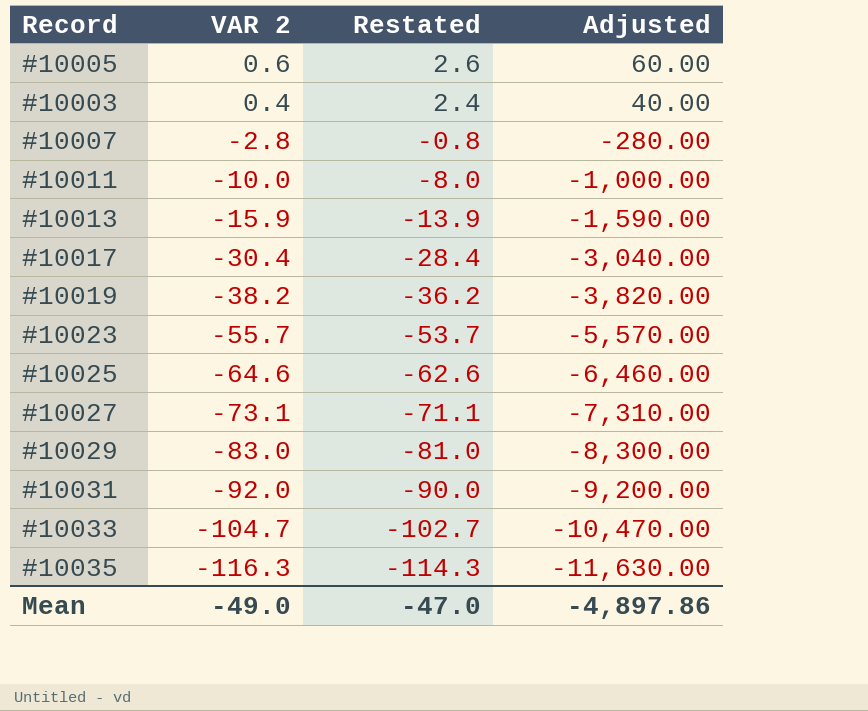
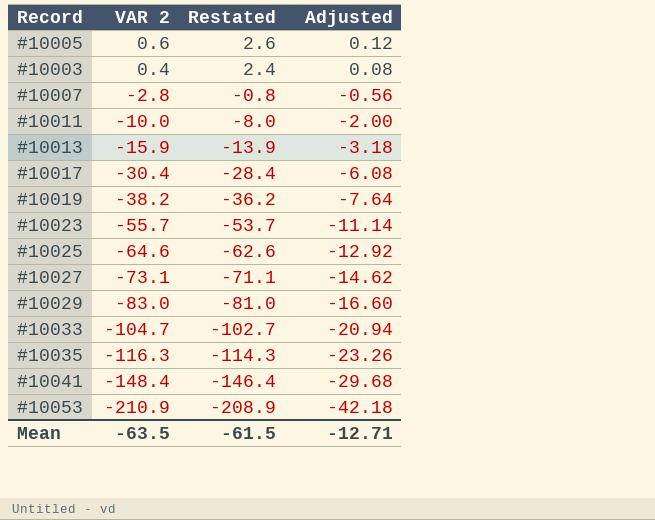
column Adjusted | formula: [VAR 2] * 100 -> [VAR 2] * 0.2
row #10031: -92.0 | -90.0 | -9,200.00 -> none
row #10041: none -> -148.4 | -146.4 | -29.68
row #10053: none -> -210.9 | -208.9 | -42.18
Mean | VAR 2: -49.0 -> -63.5
Mean | Restated: -47.0 -> -61.5
Mean | Adjusted: -4,897.86 -> -12.71

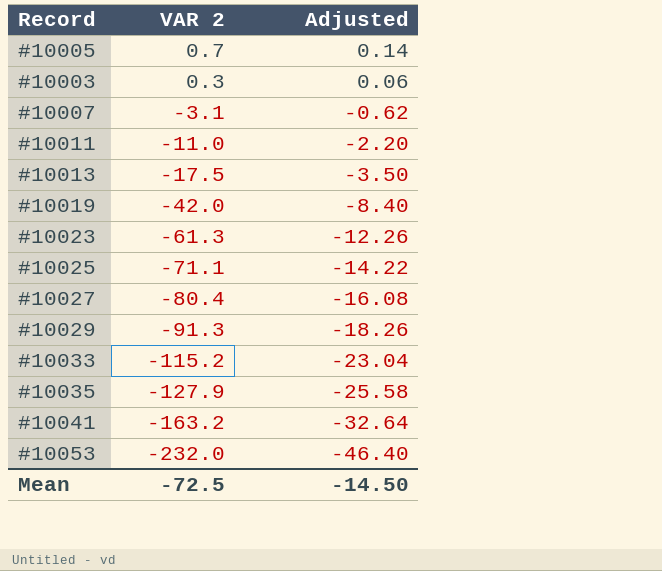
column Restated | formula: [VAR 2] + 2 -> none
row #10017: -30.4 | -28.4 | -6.08 -> none
#10005 | VAR 2: 0.6 -> 0.7
#10005 | Adjusted: 0.12 -> 0.14
#10003 | VAR 2: 0.4 -> 0.3
#10003 | Adjusted: 0.08 -> 0.06
#10007 | VAR 2: -2.8 -> -3.1
#10007 | Adjusted: -0.56 -> -0.62
#10011 | VAR 2: -10.0 -> -11.0
#10011 | Adjusted: -2.00 -> -2.20
#10013 | VAR 2: -15.9 -> -17.5
#10013 | Adjusted: -3.18 -> -3.50
#10019 | VAR 2: -38.2 -> -42.0
#10019 | Adjusted: -7.64 -> -8.40
#10023 | VAR 2: -55.7 -> -61.3
#10023 | Adjusted: -11.14 -> -12.26
#10025 | VAR 2: -64.6 -> -71.1
#10025 | Adjusted: -12.92 -> -14.22
#10027 | VAR 2: -73.1 -> -80.4
#10027 | Adjusted: -14.62 -> -16.08
#10029 | VAR 2: -83.0 -> -91.3
#10029 | Adjusted: -16.60 -> -18.26
#10033 | VAR 2: -104.7 -> -115.2
#10033 | Adjusted: -20.94 -> -23.04
#10035 | VAR 2: -116.3 -> -127.9
#10035 | Adjusted: -23.26 -> -25.58
#10041 | VAR 2: -148.4 -> -163.2
#10041 | Adjusted: -29.68 -> -32.64
#10053 | VAR 2: -210.9 -> -232.0
#10053 | Adjusted: -42.18 -> -46.40
Mean | VAR 2: -63.5 -> -72.5
Mean | Adjusted: -12.71 -> -14.50

